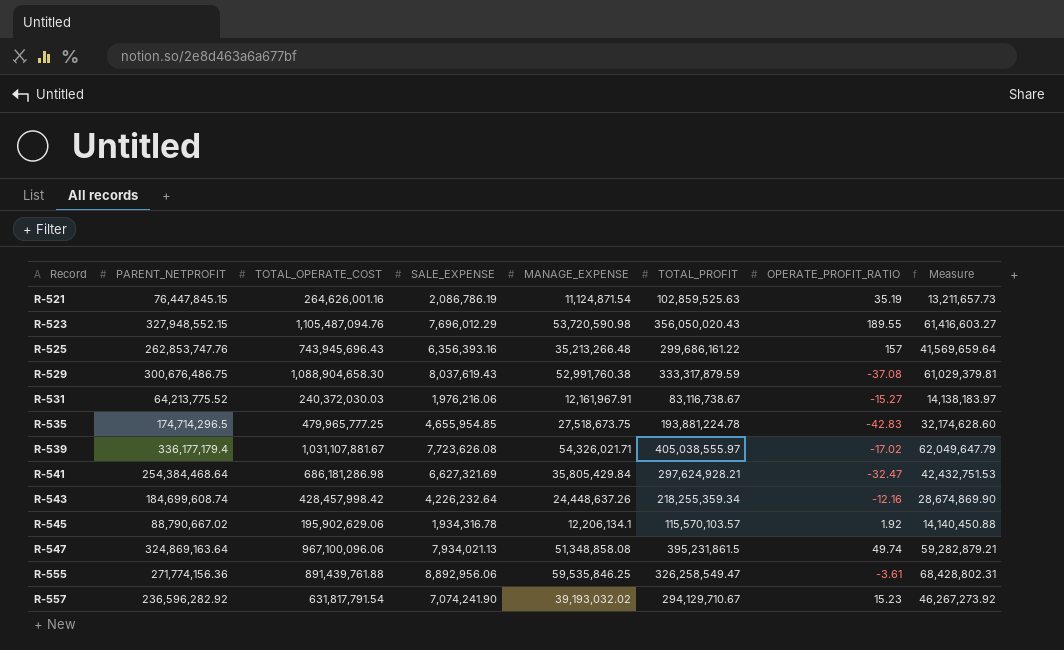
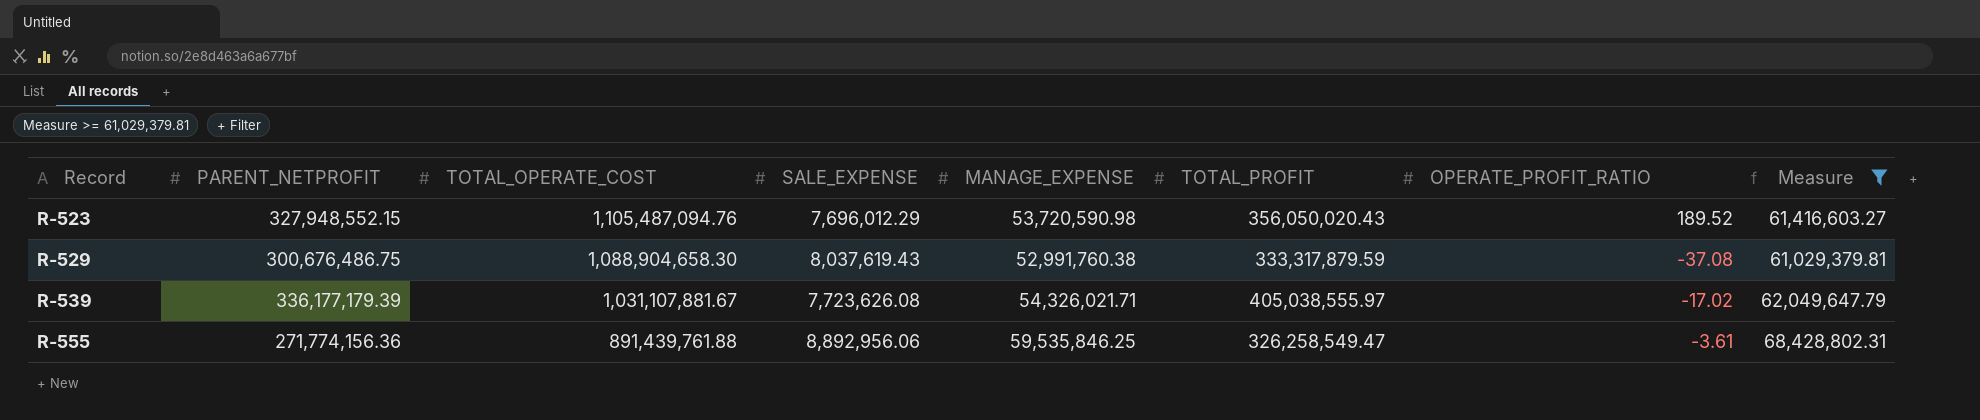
filter: none -> Measure >= 61,029,379.81
R-523 | OPERATE_PROFIT_RATIO: 189.55 -> 189.52
R-539 | PARENT_NETPROFIT: 336,177,179.4 -> 336,177,179.39

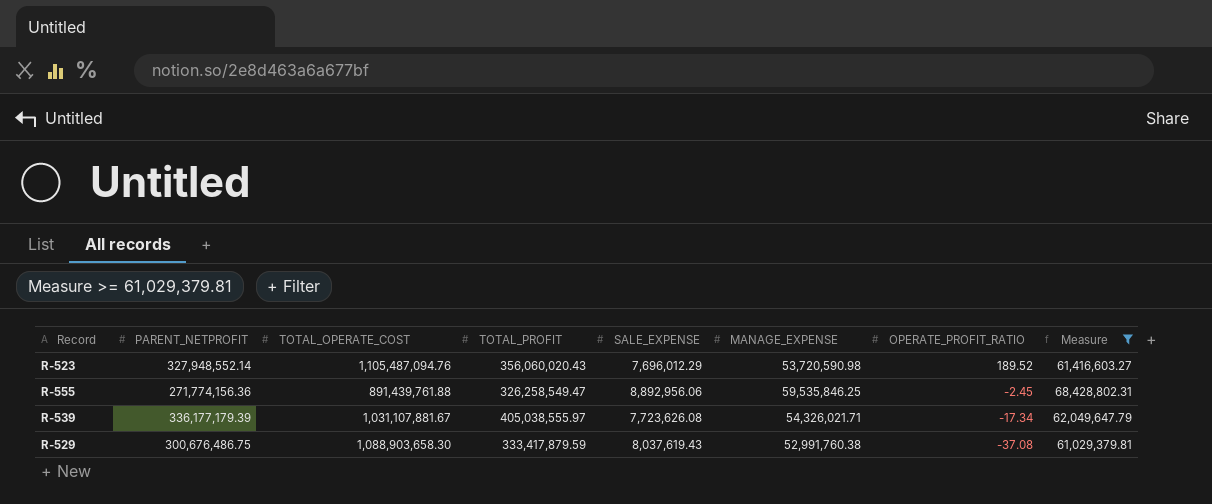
row order: Record ascending -> OPERATE_PROFIT_RATIO descending
column TOTAL_PROFIT | position: 6 -> 4
R-523 | PARENT_NETPROFIT: 327,948,552.15 -> 327,948,552.14
R-523 | TOTAL_PROFIT: 356,050,020.43 -> 356,060,020.43
R-555 | OPERATE_PROFIT_RATIO: -3.61 -> -2.45
R-539 | OPERATE_PROFIT_RATIO: -17.02 -> -17.34
R-529 | TOTAL_OPERATE_COST: 1,088,904,658.30 -> 1,088,903,658.30
R-529 | TOTAL_PROFIT: 333,317,879.59 -> 333,417,879.59

